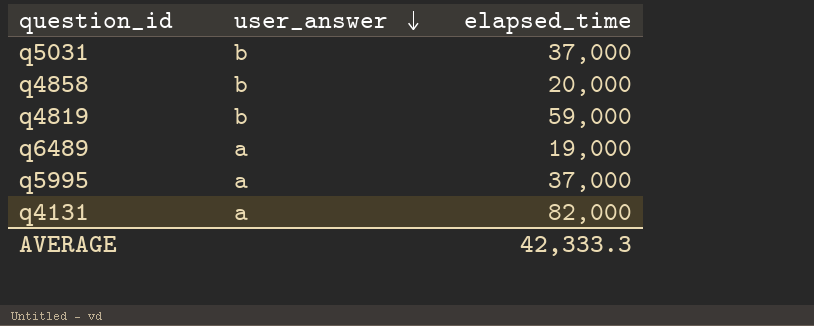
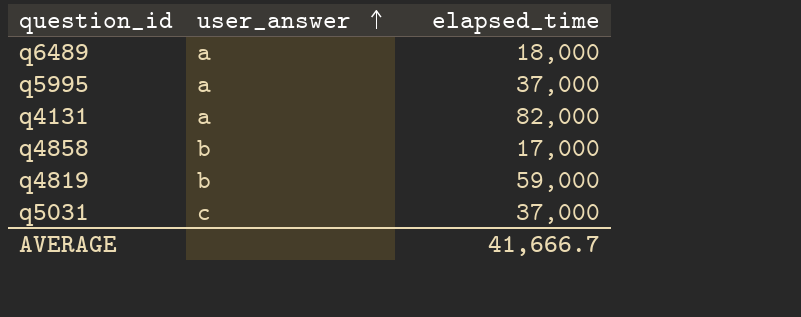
row order: user_answer descending -> user_answer ascending
q6489 | elapsed_time: 19,000 -> 18,000
q4858 | elapsed_time: 20,000 -> 17,000
q5031 | user_answer: b -> c
AVERAGE | elapsed_time: 42,333.3 -> 41,666.7

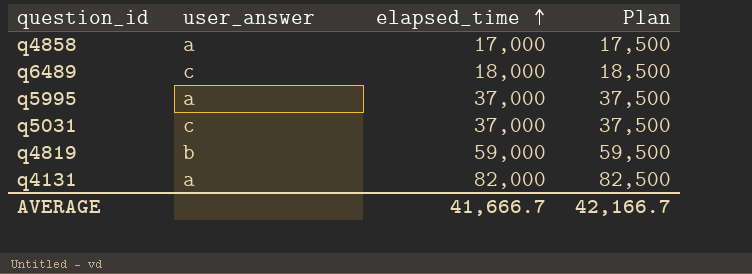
row order: user_answer ascending -> elapsed_time ascending
column Plan | formula: none -> [elapsed_time] + 500
q4858 | user_answer: b -> a
q6489 | user_answer: a -> c

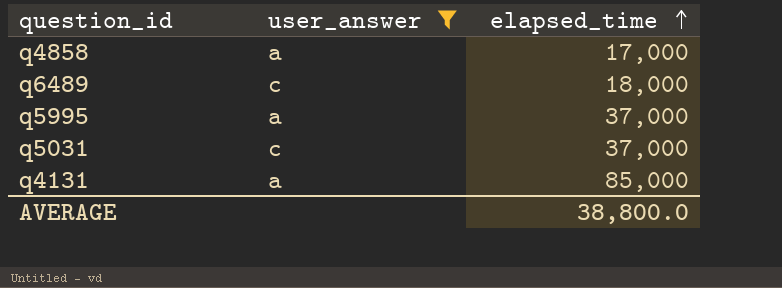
filter: none -> user_answer != b
column Plan | formula: [elapsed_time] + 500 -> none
q4131 | elapsed_time: 82,000 -> 85,000
AVERAGE | elapsed_time: 41,666.7 -> 38,800.0

